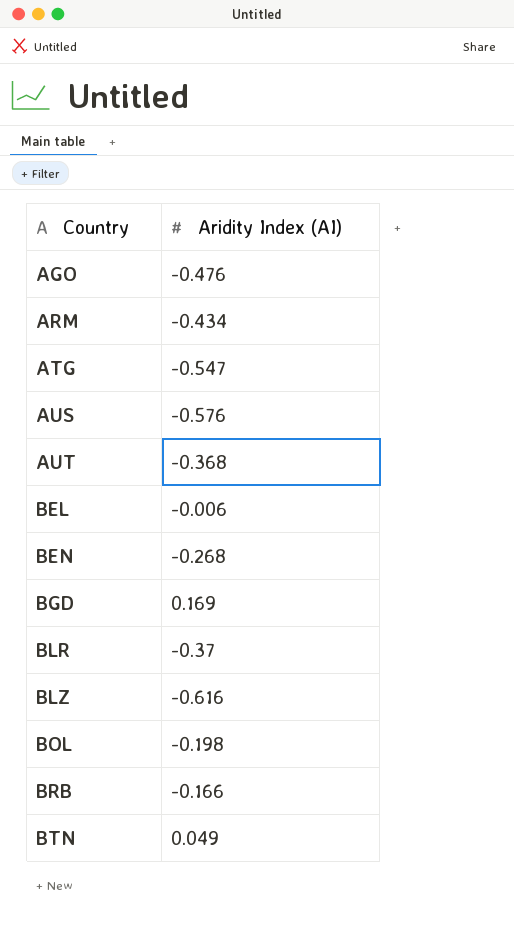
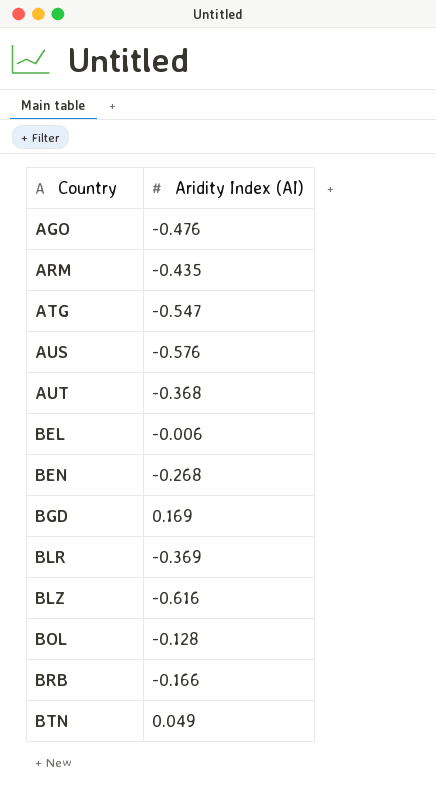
ARM | Aridity Index (AI): -0.434 -> -0.435
BLR | Aridity Index (AI): -0.37 -> -0.369
BOL | Aridity Index (AI): -0.198 -> -0.128

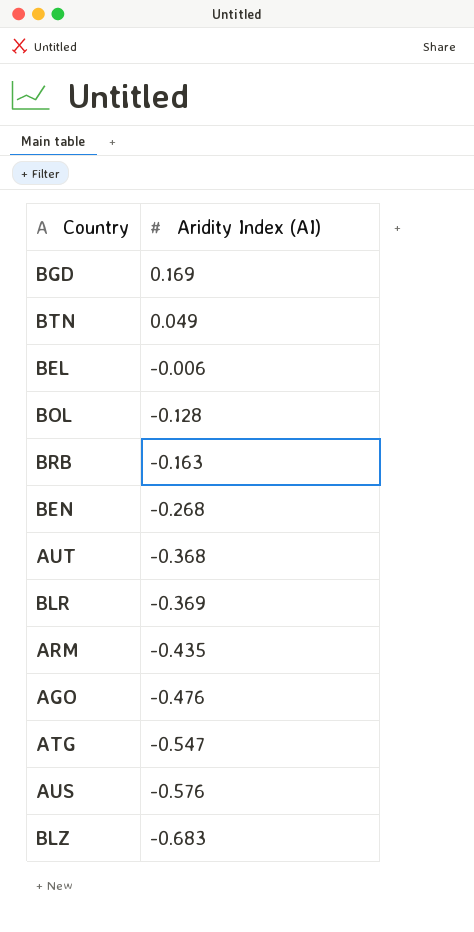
row order: Country ascending -> Aridity Index (AI) descending
BRB | Aridity Index (AI): -0.166 -> -0.163
BLZ | Aridity Index (AI): -0.616 -> -0.683

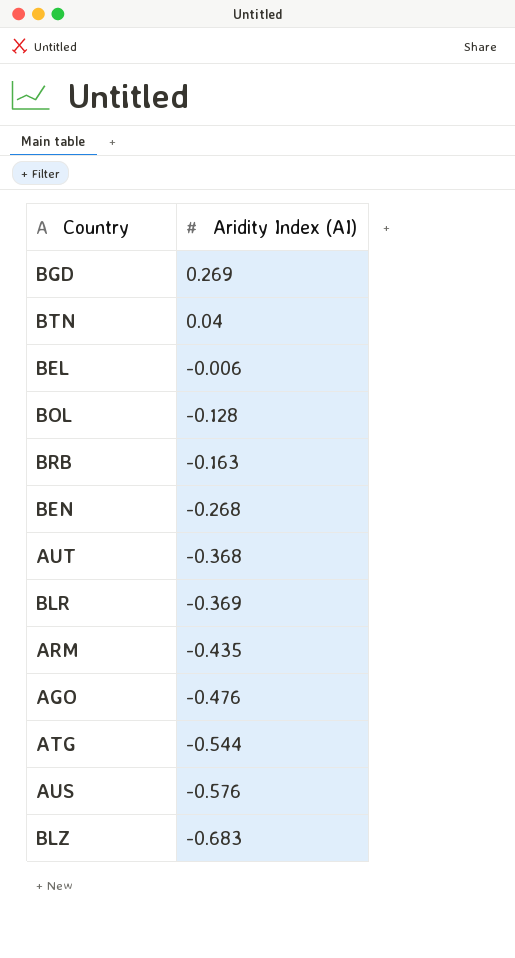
BGD | Aridity Index (AI): 0.169 -> 0.269
BTN | Aridity Index (AI): 0.049 -> 0.04
ATG | Aridity Index (AI): -0.547 -> -0.544

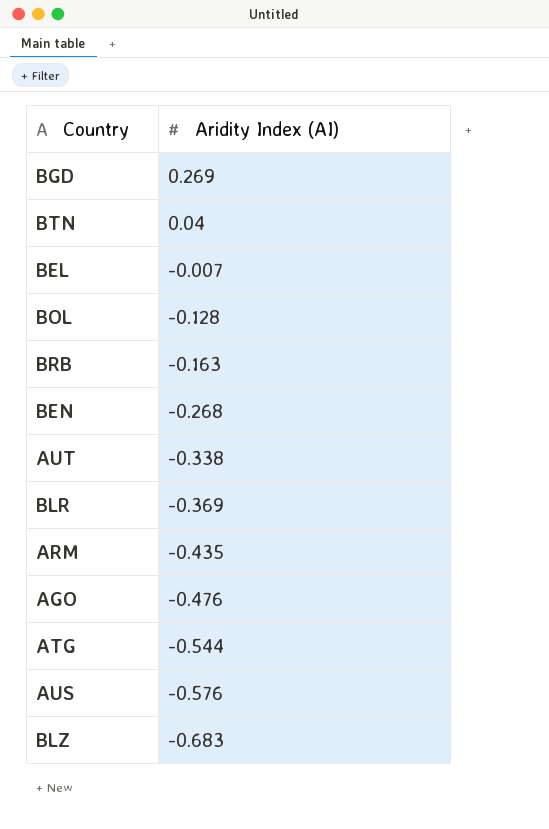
BEL | Aridity Index (AI): -0.006 -> -0.007
AUT | Aridity Index (AI): -0.368 -> -0.338

